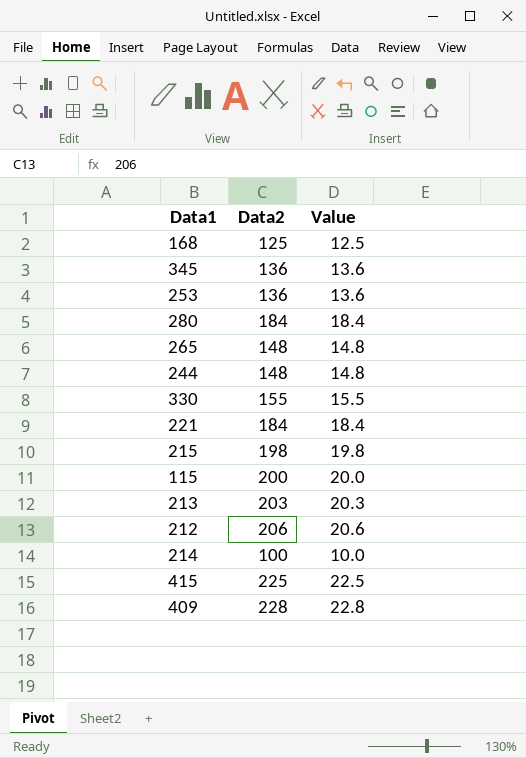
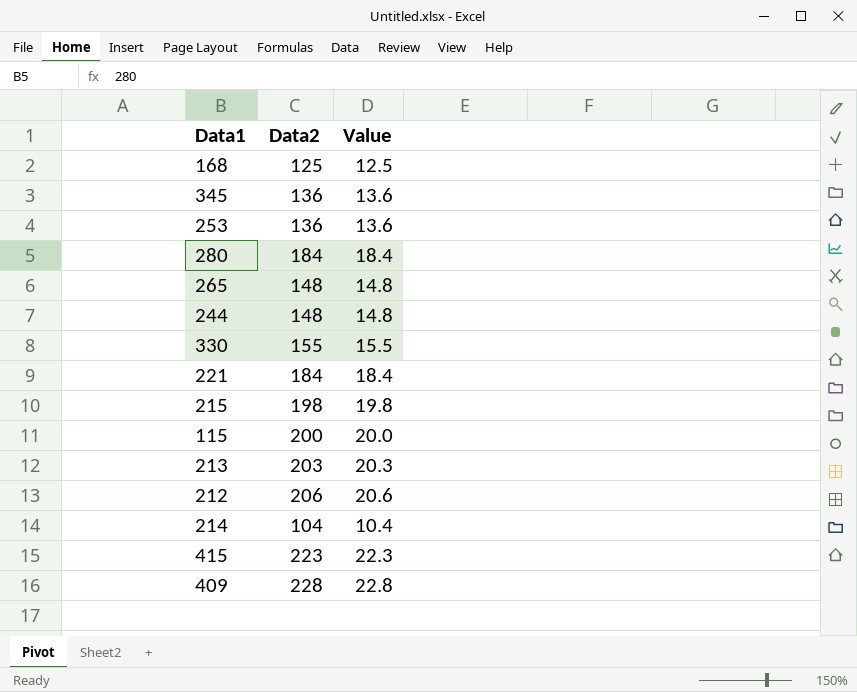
214 | Data2: 100 -> 104
214 | Value: 10.0 -> 10.4
415 | Data2: 225 -> 223
415 | Value: 22.5 -> 22.3

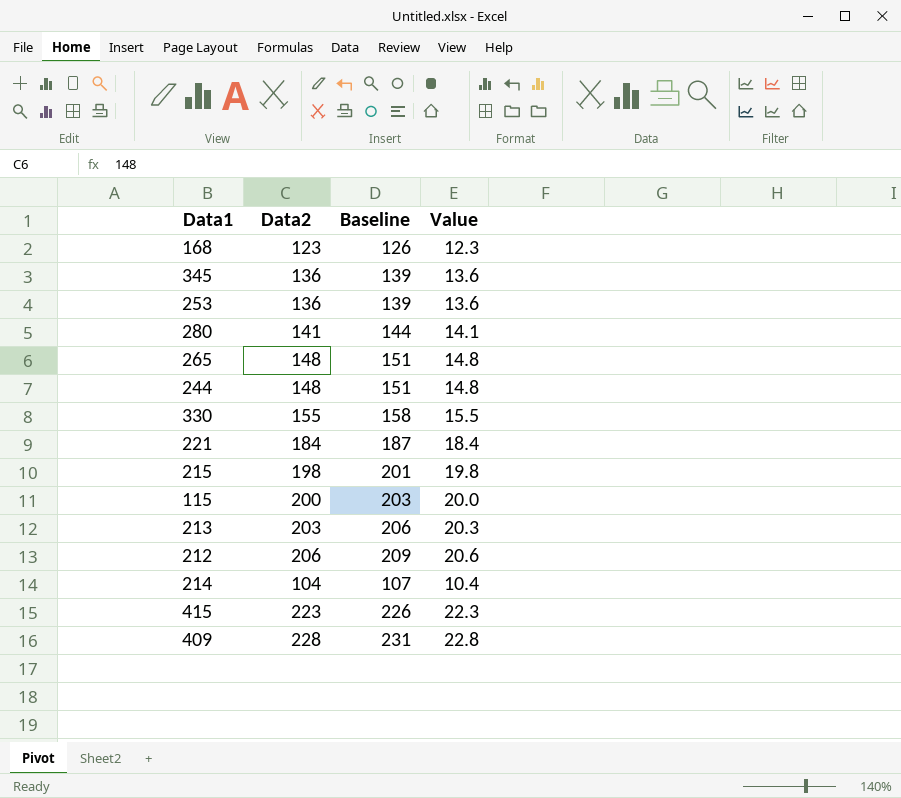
column Baseline | formula: none -> [Data2] + 3
168 | Data2: 125 -> 123
168 | Value: 12.5 -> 12.3
280 | Data2: 184 -> 141
280 | Value: 18.4 -> 14.1

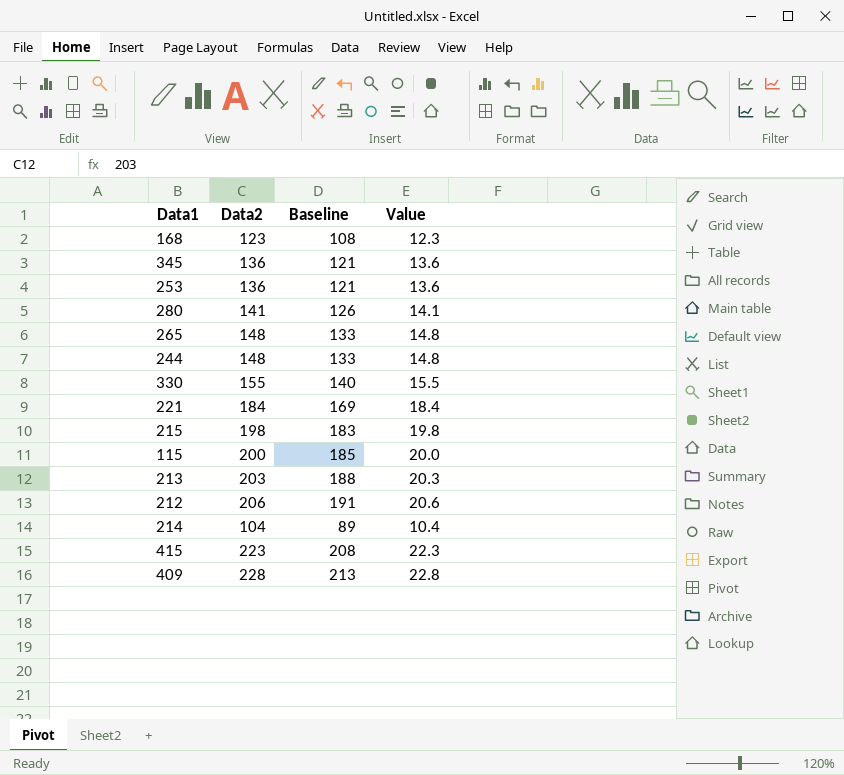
column Baseline | formula: [Data2] + 3 -> [Data2] - 15

